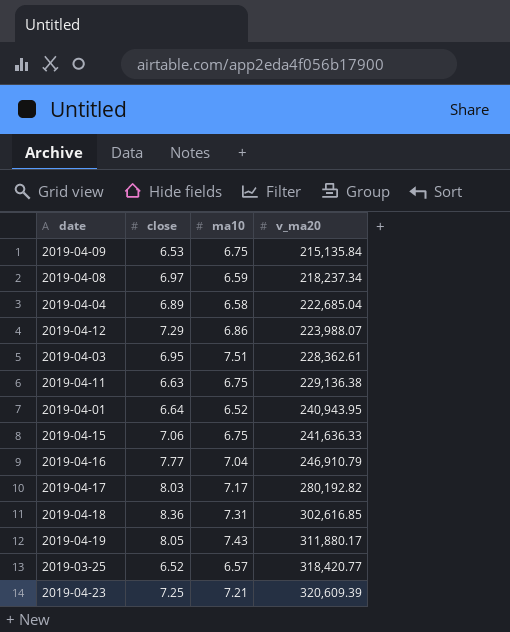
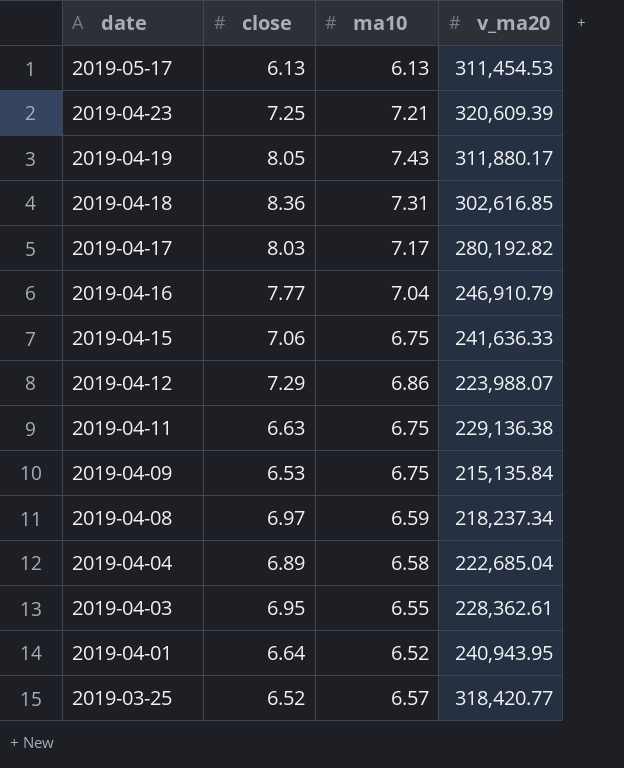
row order: v_ma20 ascending -> date descending
row 2019-05-17: none -> 6.13 | 6.13 | 311,454.53
2019-04-03 | ma10: 7.51 -> 6.55

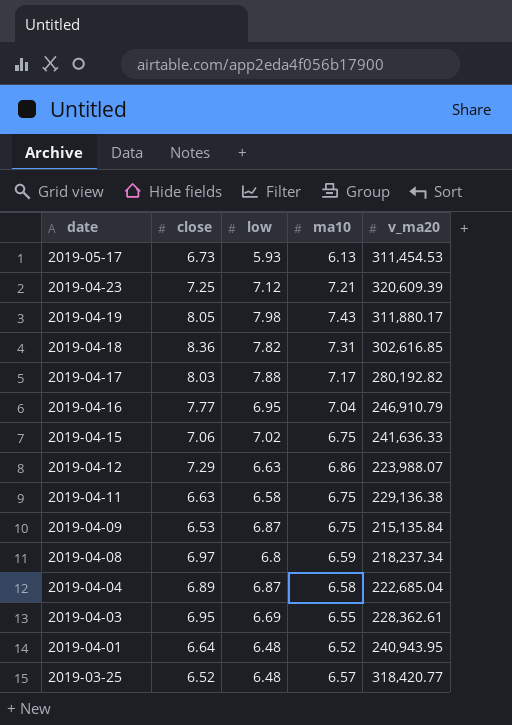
column low | position: none -> 3
2019-05-17 | close: 6.13 -> 6.73

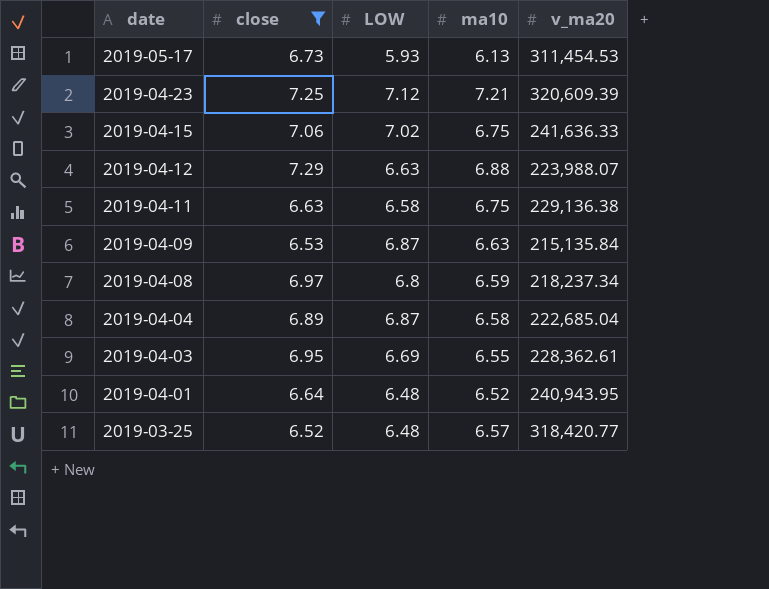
filter: none -> close <= 7.29
column name: low -> LOW
2019-04-12 | ma10: 6.86 -> 6.88
2019-04-09 | ma10: 6.75 -> 6.63

